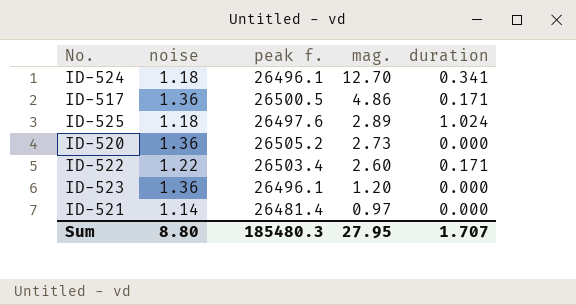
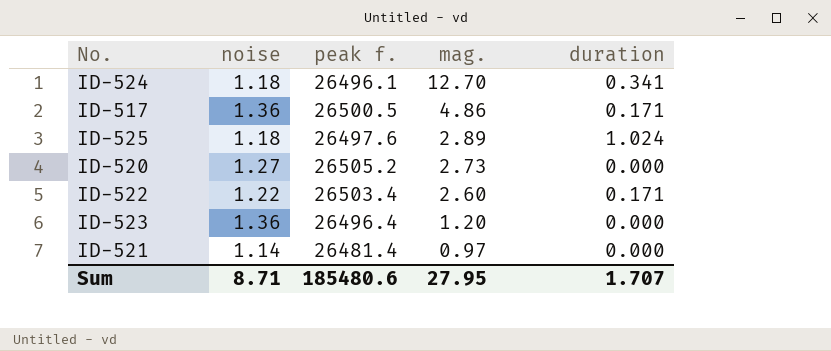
ID-520 | noise: 1.36 -> 1.27
ID-523 | peak f.: 26496.1 -> 26496.4
Sum | noise: 8.80 -> 8.71
Sum | peak f.: 185480.3 -> 185480.6

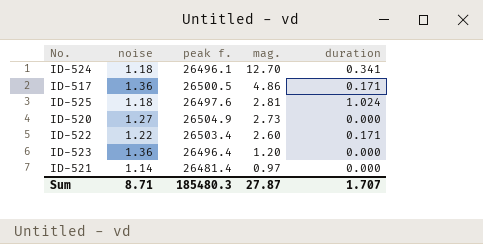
ID-525 | mag.: 2.89 -> 2.81
ID-520 | peak f.: 26505.2 -> 26504.9
Sum | peak f.: 185480.6 -> 185480.3
Sum | mag.: 27.95 -> 27.87

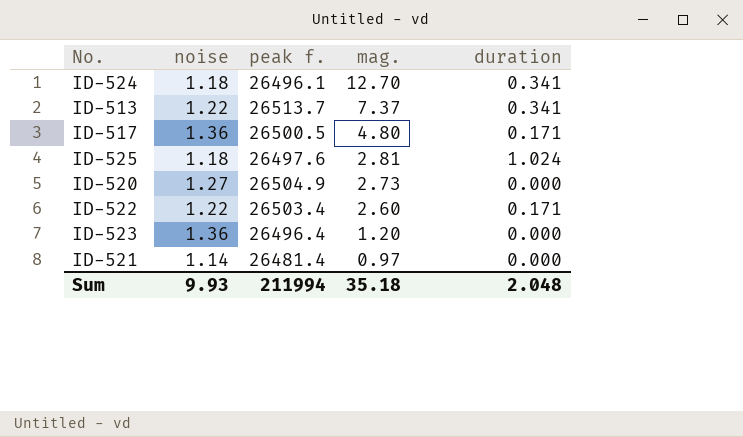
row ID-513: none -> 1.22 | 26513.7 | 7.37 | 0.341
ID-517 | mag.: 4.86 -> 4.80
Sum | noise: 8.71 -> 9.93
Sum | peak f.: 185480.3 -> 211994
Sum | mag.: 27.87 -> 35.18
Sum | duration: 1.707 -> 2.048

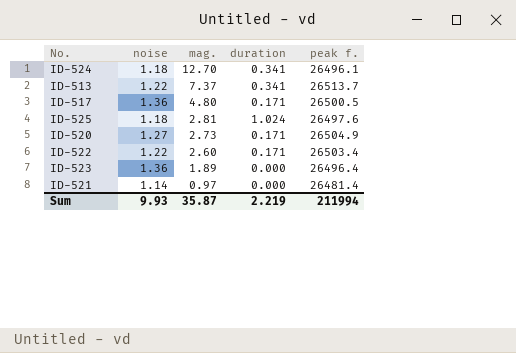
column peak f. | position: 3 -> 5
ID-520 | duration: 0.000 -> 0.171
ID-523 | mag.: 1.20 -> 1.89
Sum | mag.: 35.18 -> 35.87
Sum | duration: 2.048 -> 2.219

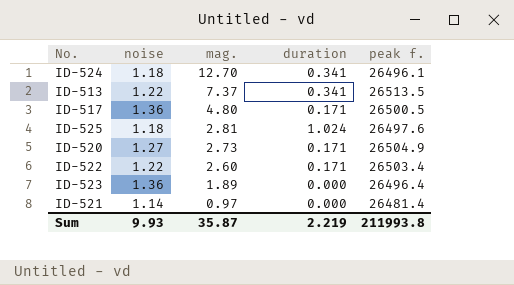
ID-513 | peak f.: 26513.7 -> 26513.5
Sum | peak f.: 211994 -> 211993.8

